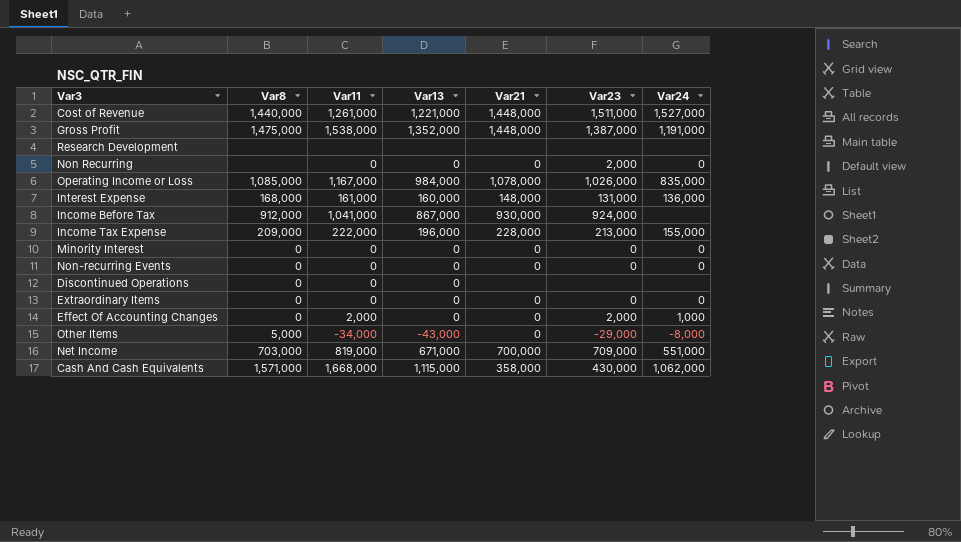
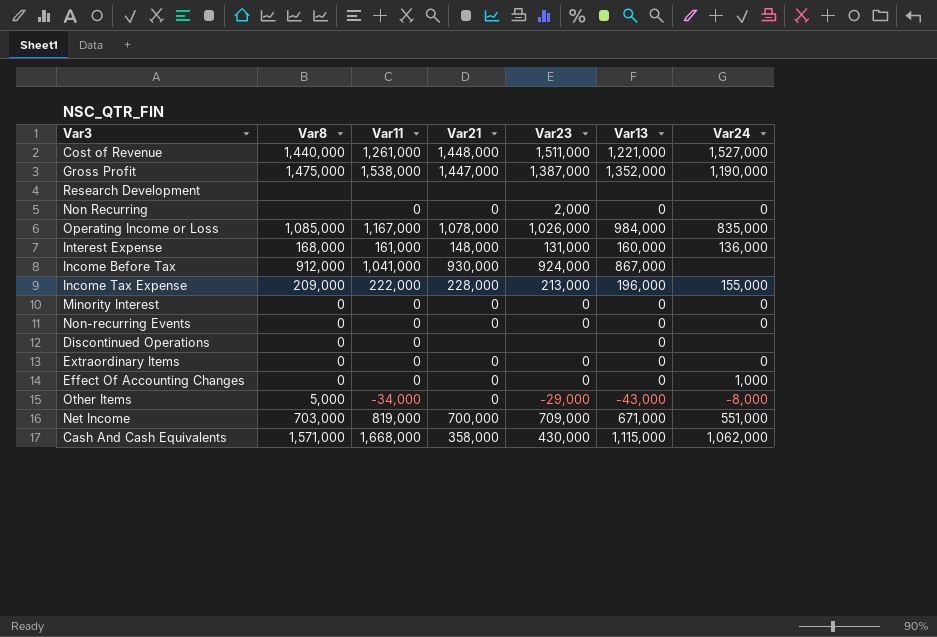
column Var13 | position: 4 -> 6
Gross Profit | Var21: 1,448,000 -> 1,447,000
Gross Profit | Var24: 1,191,000 -> 1,190,000
Effect Of Accounting Changes | Var11: 2,000 -> 0
Effect Of Accounting Changes | Var23: 2,000 -> 0

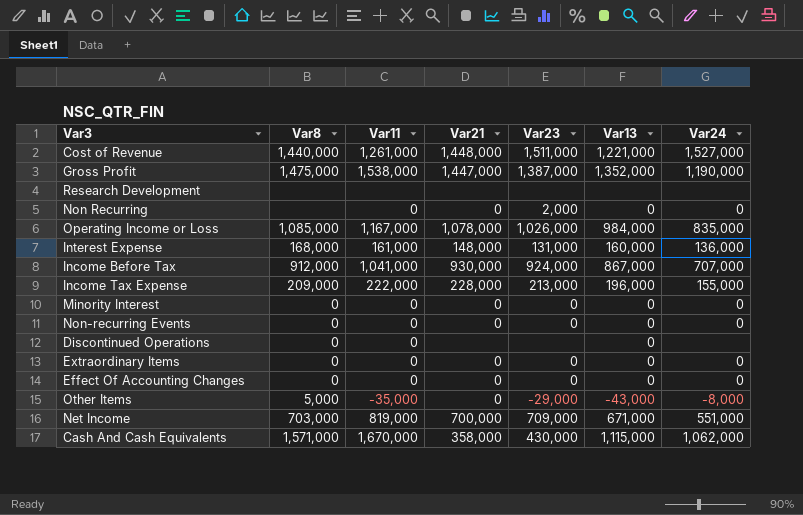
Income Before Tax | Var24: none -> 707,000
Effect Of Accounting Changes | Var24: 1,000 -> 0
Other Items | Var11: -34,000 -> -35,000
Cash And Cash Equivalents | Var11: 1,668,000 -> 1,670,000

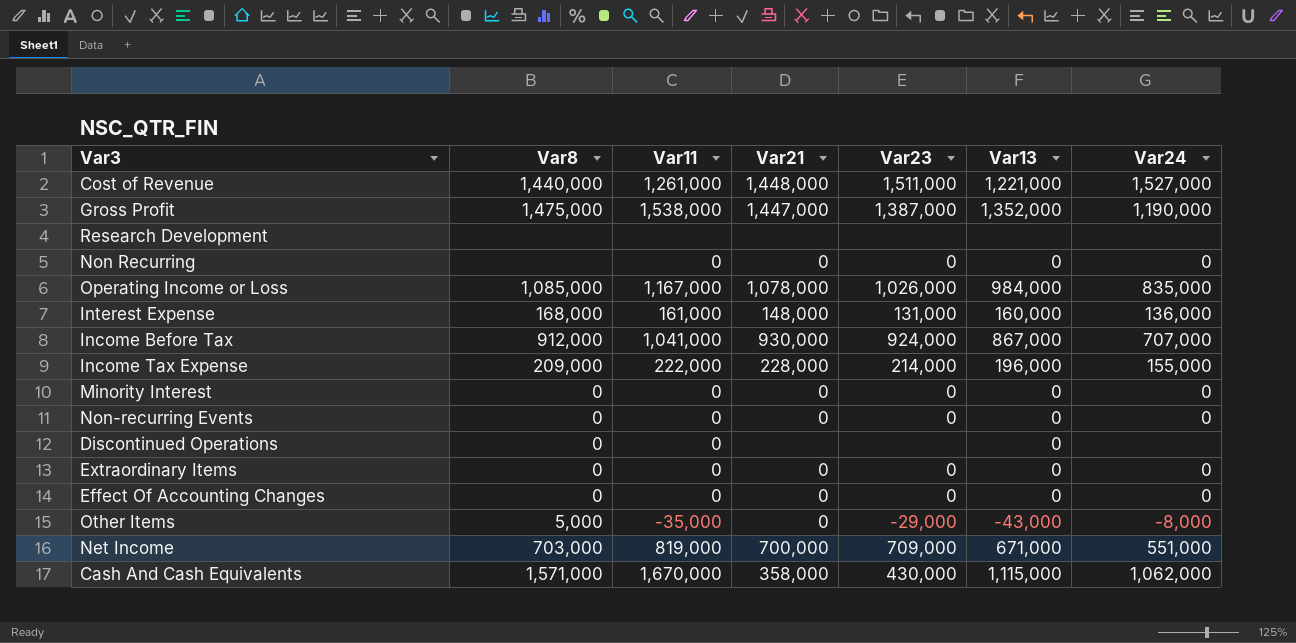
Non Recurring | Var23: 2,000 -> 0
Income Tax Expense | Var23: 213,000 -> 214,000

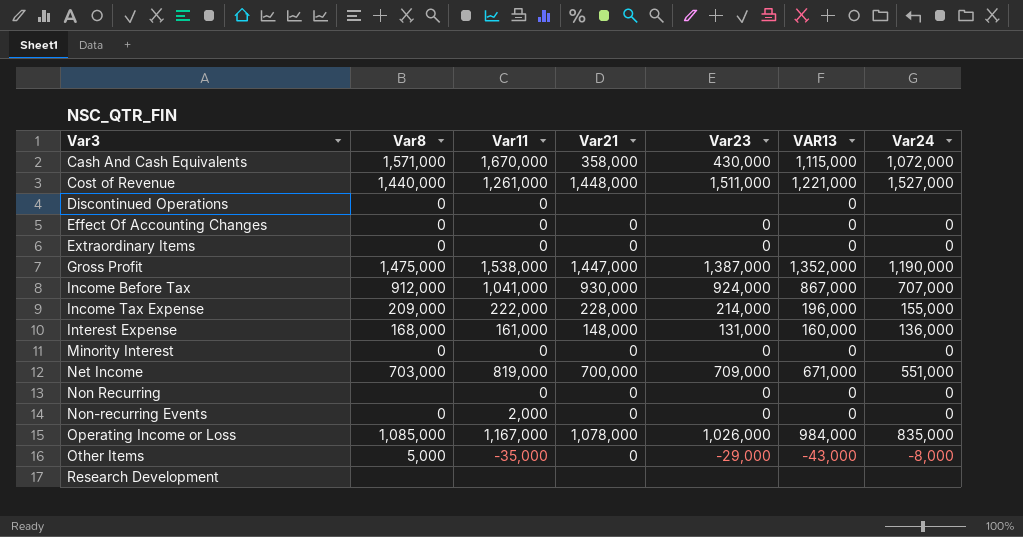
row order: none -> Var3 ascending
column name: Var13 -> VAR13
Cash And Cash Equivalents | Var24: 1,062,000 -> 1,072,000
Non-recurring Events | Var11: 0 -> 2,000

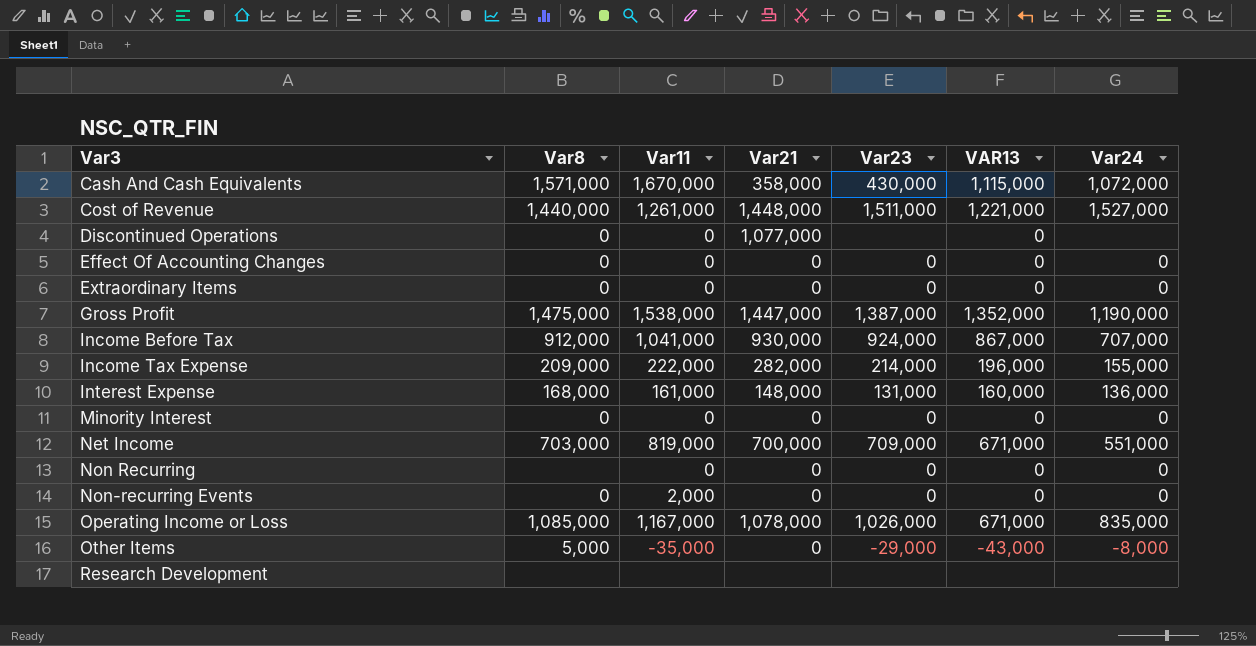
Discontinued Operations | Var21: none -> 1,077,000
Income Tax Expense | Var21: 228,000 -> 282,000
Operating Income or Loss | VAR13: 984,000 -> 671,000

